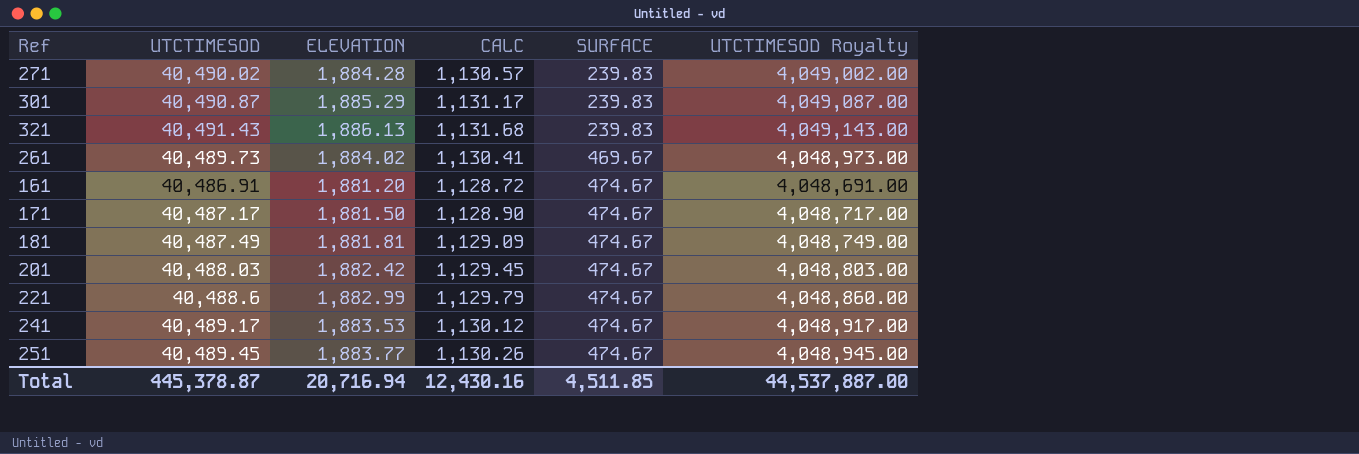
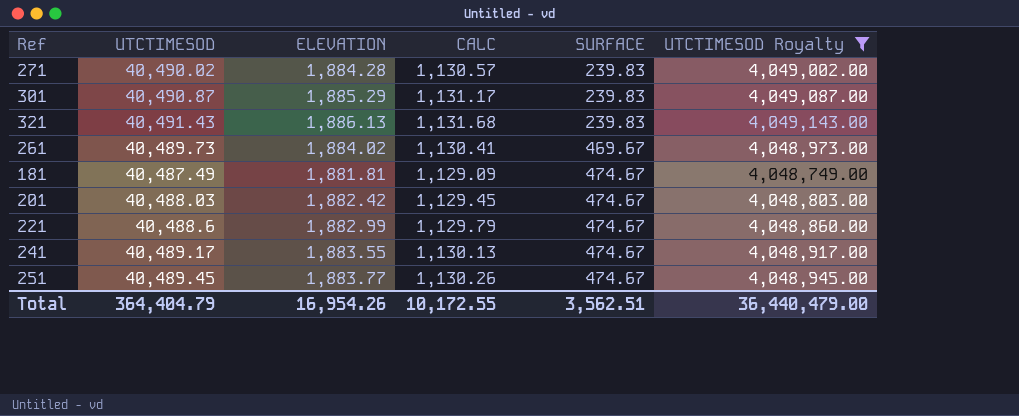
filter: none -> UTCTIMESOD Royalty >= 4,048,749.00
241 | ELEVATION: 1,883.53 -> 1,883.55
241 | CALC: 1,130.12 -> 1,130.13
Total | UTCTIMESOD: 445,378.87 -> 364,404.79
Total | ELEVATION: 20,716.94 -> 16,954.26
Total | CALC: 12,430.16 -> 10,172.55
Total | SURFACE: 4,511.85 -> 3,562.51
Total | UTCTIMESOD Royalty: 44,537,887.00 -> 36,440,479.00

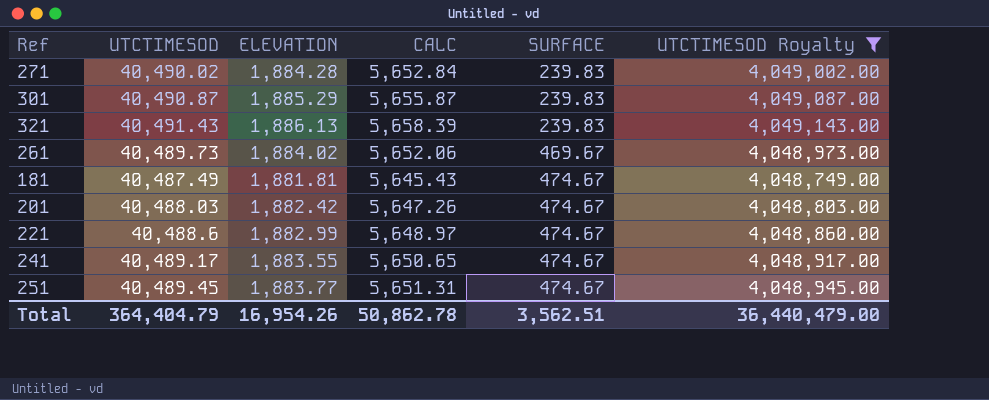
column CALC | formula: [ELEVATION] * 0.6 -> [ELEVATION] * 3
Total | CALC: 10,172.55 -> 50,862.78

